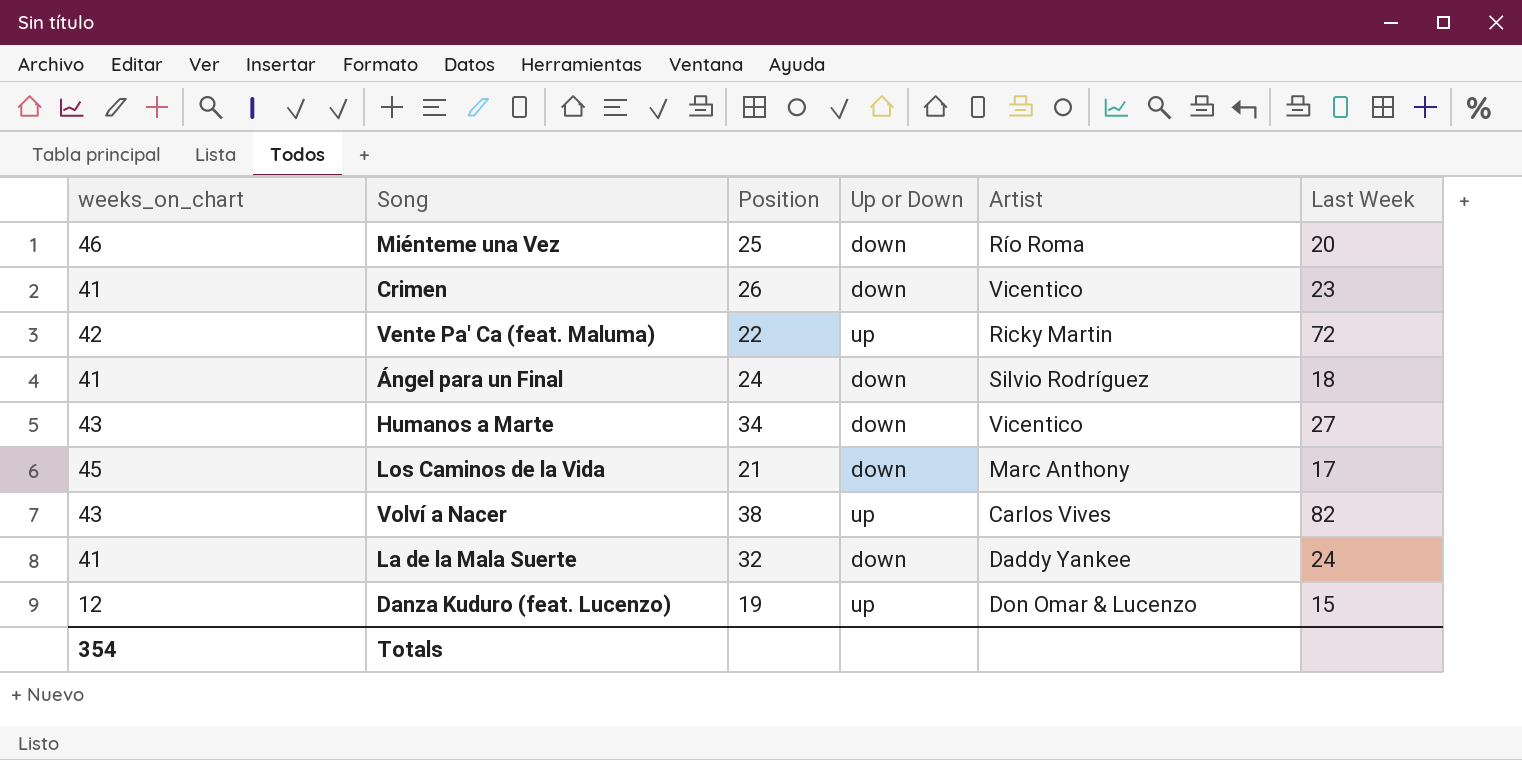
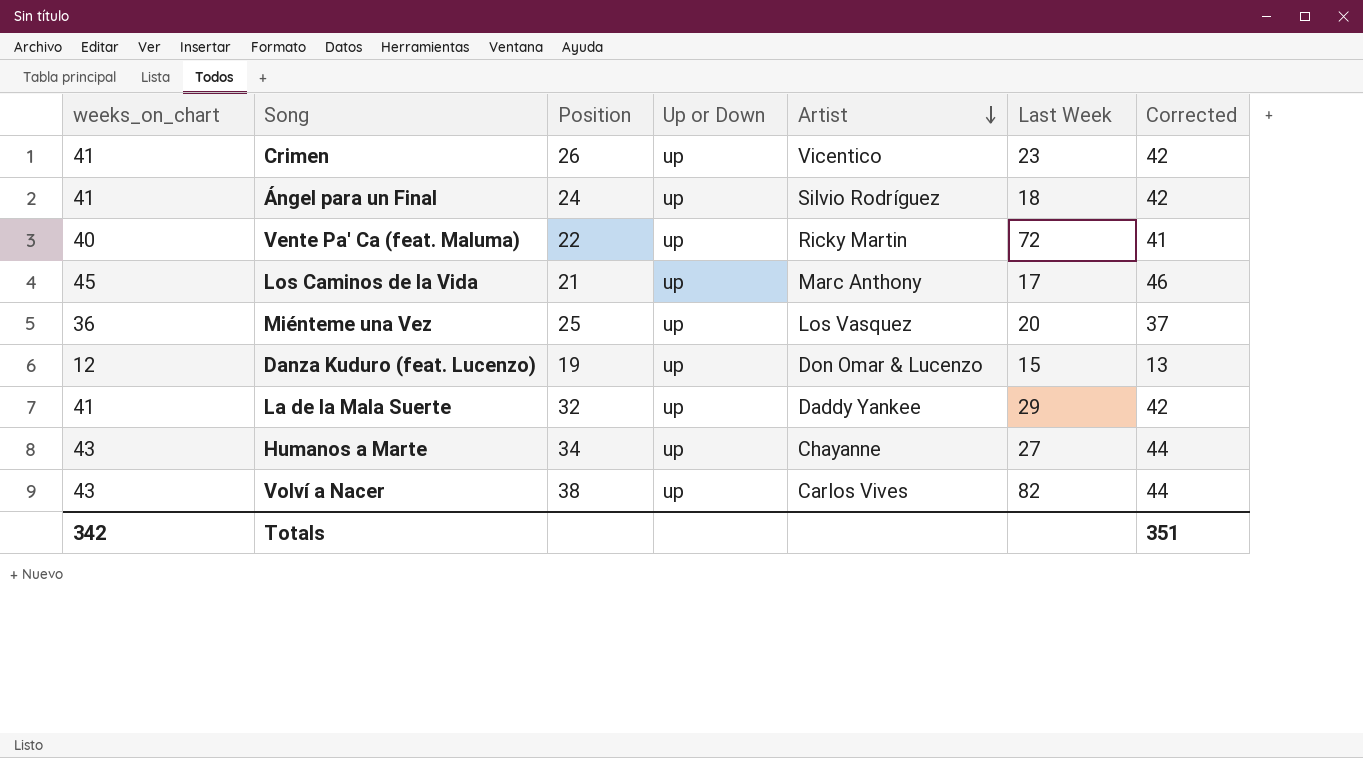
row order: none -> Artist descending
column Corrected | formula: none -> [weeks_on_chart] + 1
Crimen | Up or Down: down -> up
Ángel para un Final | Up or Down: down -> up
Vente Pa' Ca (feat. Maluma) | weeks_on_chart: 42 -> 40
Los Caminos de la Vida | Up or Down: down -> up
Miénteme una Vez | weeks_on_chart: 46 -> 36
Miénteme una Vez | Up or Down: down -> up
Miénteme una Vez | Artist: Río Roma -> Los Vasquez
La de la Mala Suerte | Up or Down: down -> up
La de la Mala Suerte | Last Week: 24 -> 29
Humanos a Marte | Up or Down: down -> up
Humanos a Marte | Artist: Vicentico -> Chayanne
Totals | weeks_on_chart: 354 -> 342

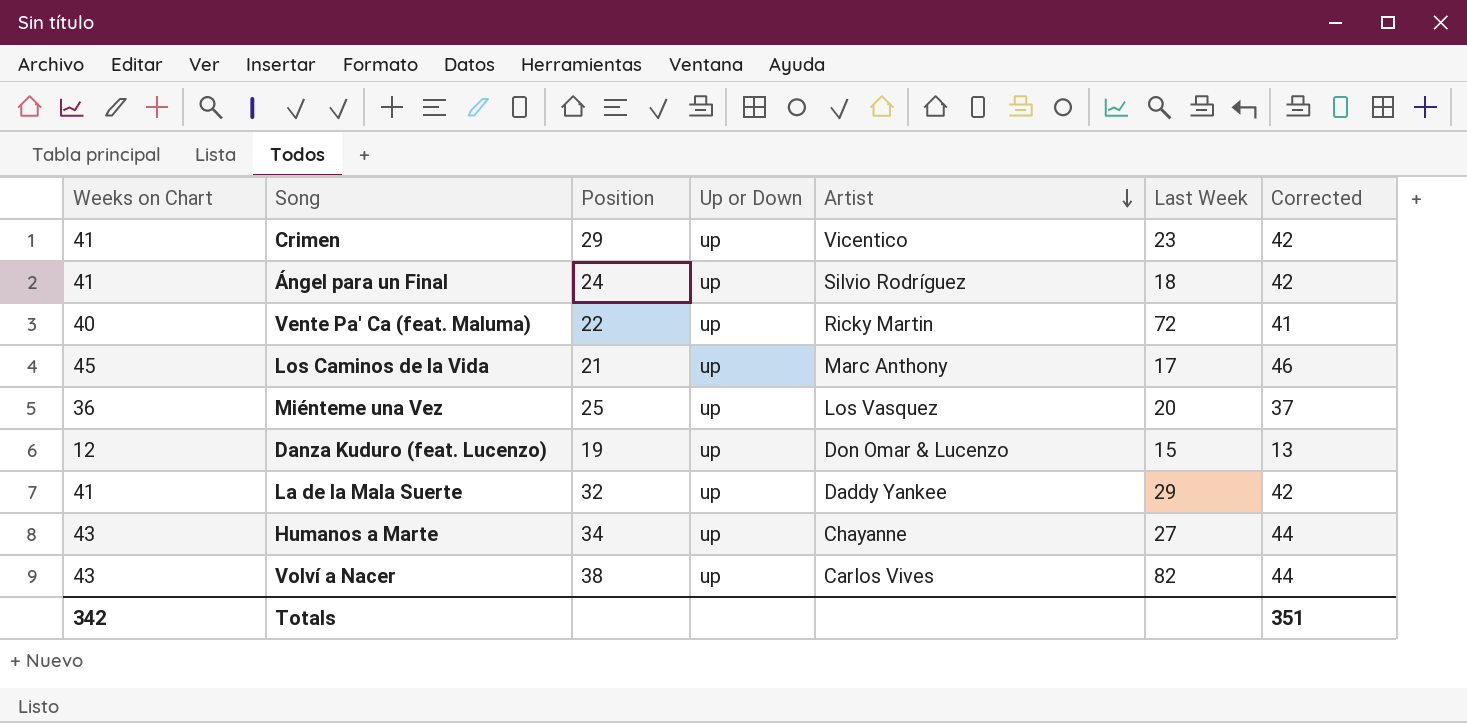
column name: weeks_on_chart -> Weeks on Chart
Crimen | Position: 26 -> 29

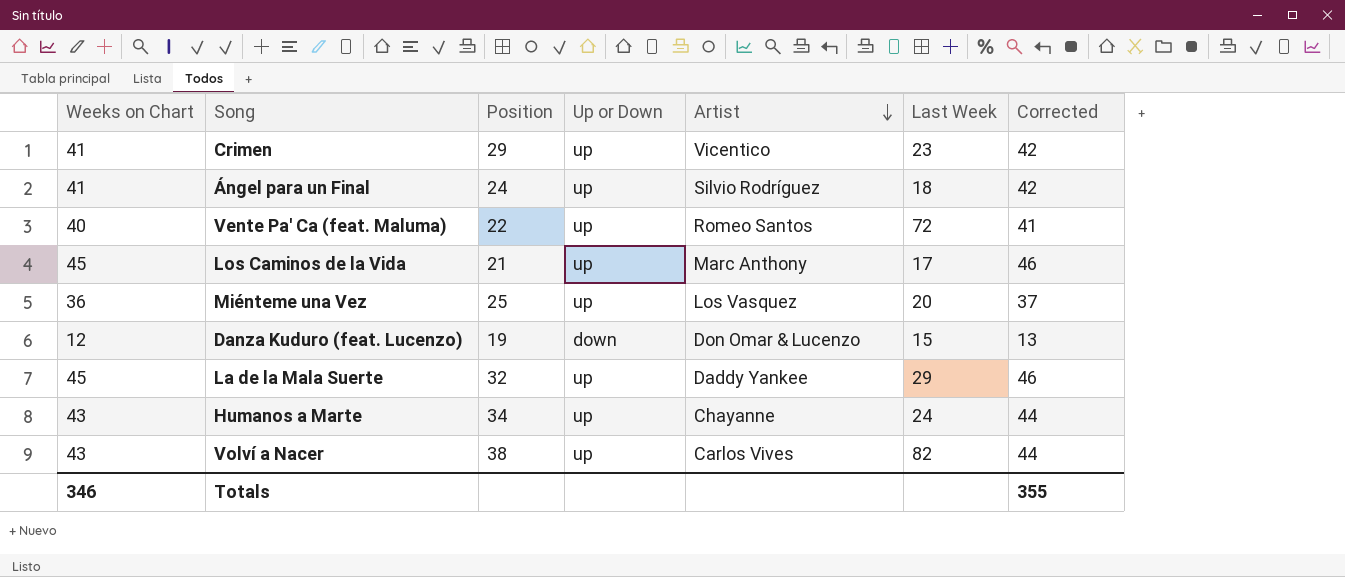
Vente Pa' Ca (feat. Maluma) | Artist: Ricky Martin -> Romeo Santos
Danza Kuduro (feat. Lucenzo) | Up or Down: up -> down
La de la Mala Suerte | Weeks on Chart: 41 -> 45
La de la Mala Suerte | Corrected: 42 -> 46
Humanos a Marte | Last Week: 27 -> 24
Totals | Weeks on Chart: 342 -> 346
Totals | Corrected: 351 -> 355

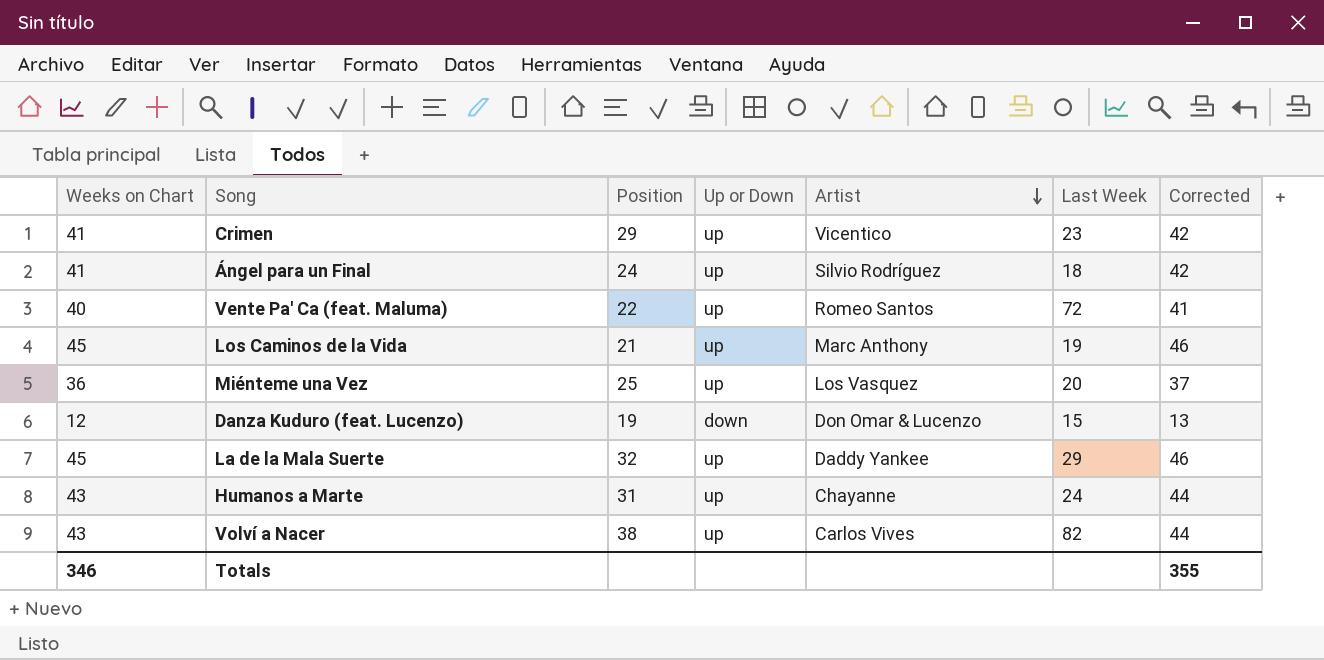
Los Caminos de la Vida | Last Week: 17 -> 19
Humanos a Marte | Position: 34 -> 31

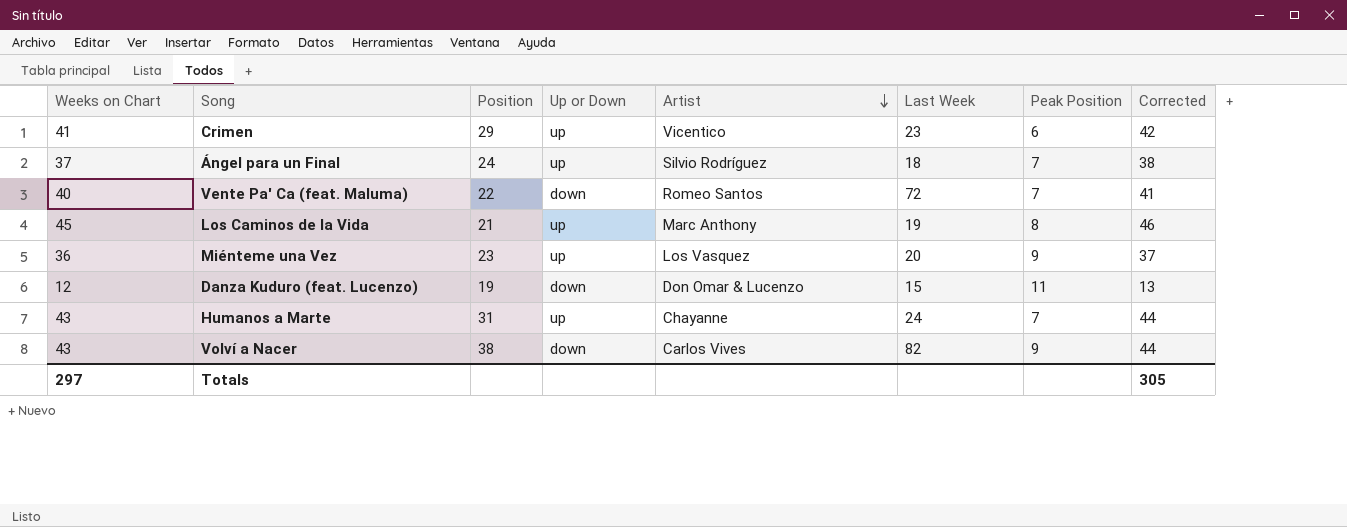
column Peak Position | position: none -> 7
row La de la Mala Suerte: 45 | 32 | up | Daddy Yankee | 29 | 46 -> none
Ángel para un Final | Weeks on Chart: 41 -> 37
Ángel para un Final | Corrected: 42 -> 38
Vente Pa' Ca (feat. Maluma) | Up or Down: up -> down
Miénteme una Vez | Position: 25 -> 23
Volví a Nacer | Up or Down: up -> down
Totals | Weeks on Chart: 346 -> 297
Totals | Corrected: 355 -> 305

